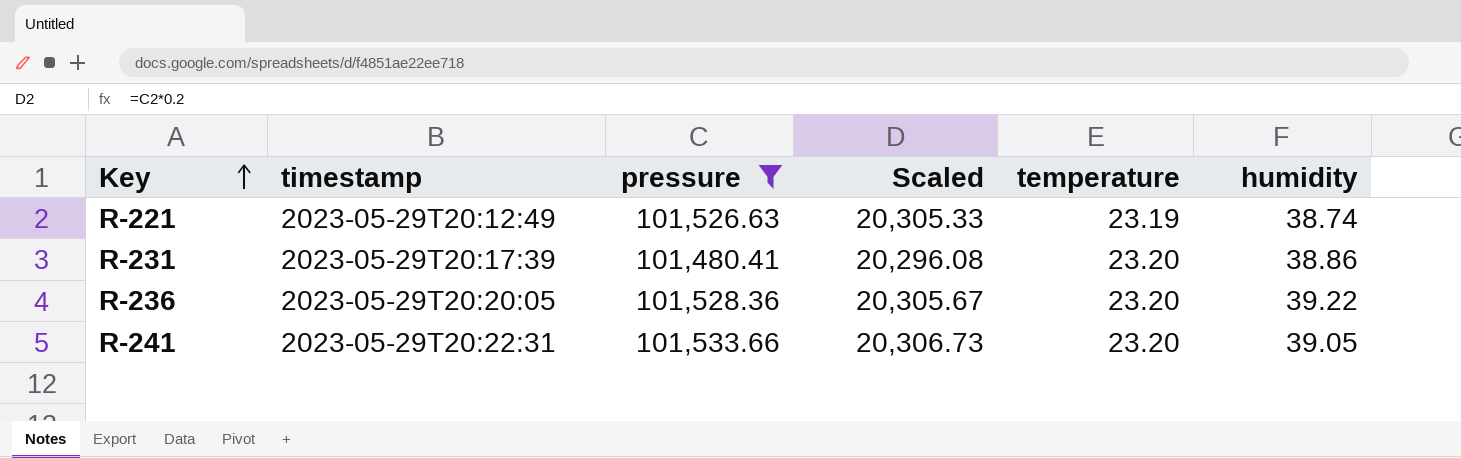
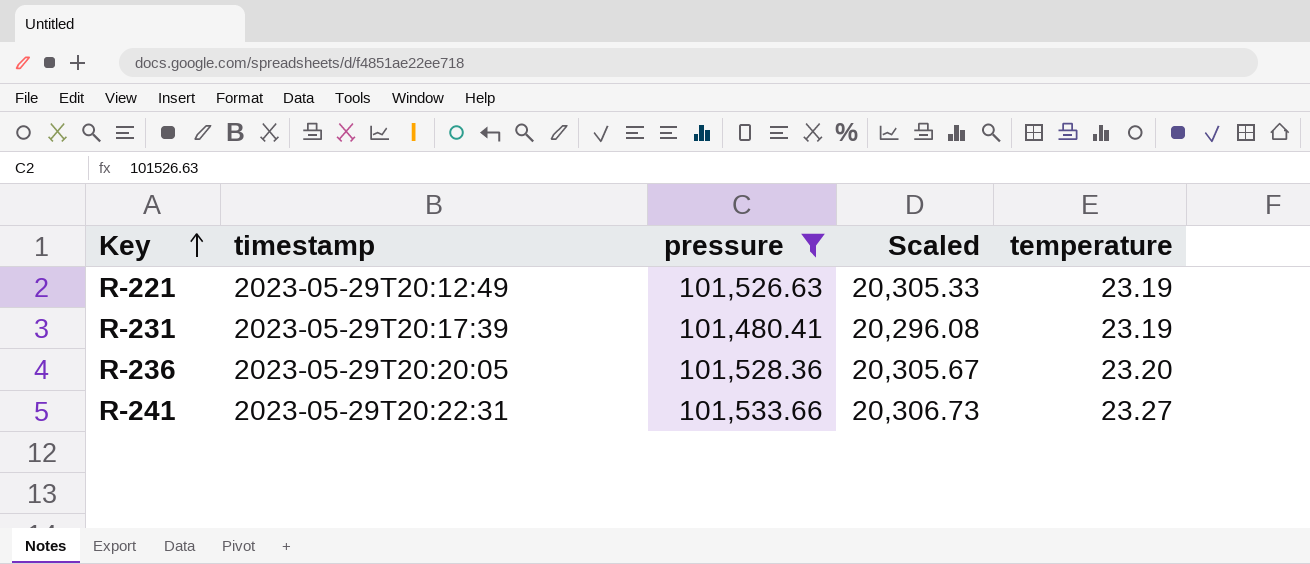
column humidity | position: 6 -> none
R-231 | temperature: 23.20 -> 23.19
R-241 | temperature: 23.20 -> 23.27

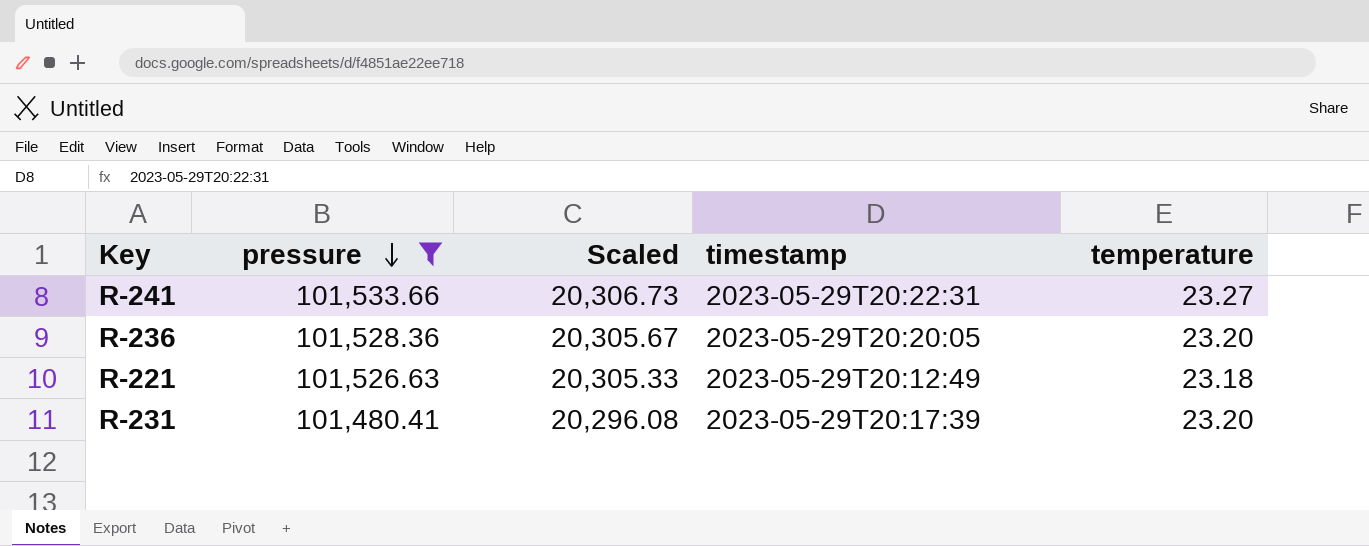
row order: Key ascending -> pressure descending
column timestamp | position: 2 -> 4
R-221 | temperature: 23.19 -> 23.18
R-231 | temperature: 23.19 -> 23.20

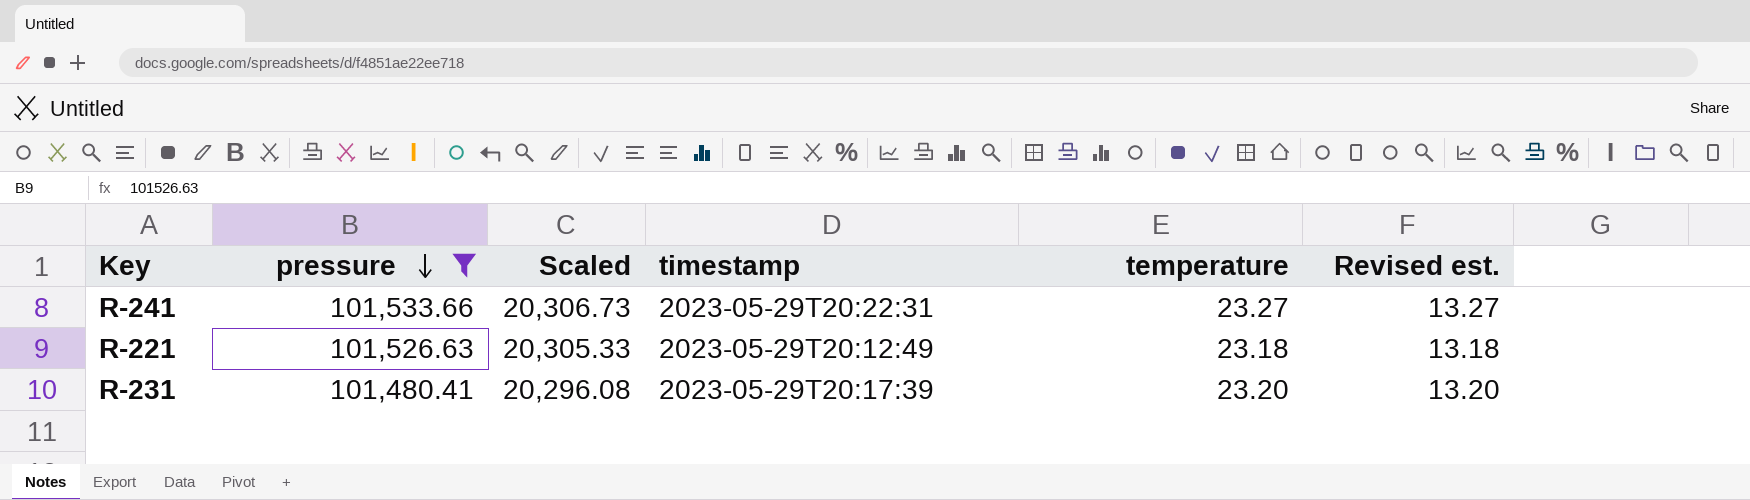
column Revised est. | formula: none -> [temperature] - 10
row R-236: 101,528.36 | 20,305.67 | 2023-05-29T20:20:05 | 23.20 -> none

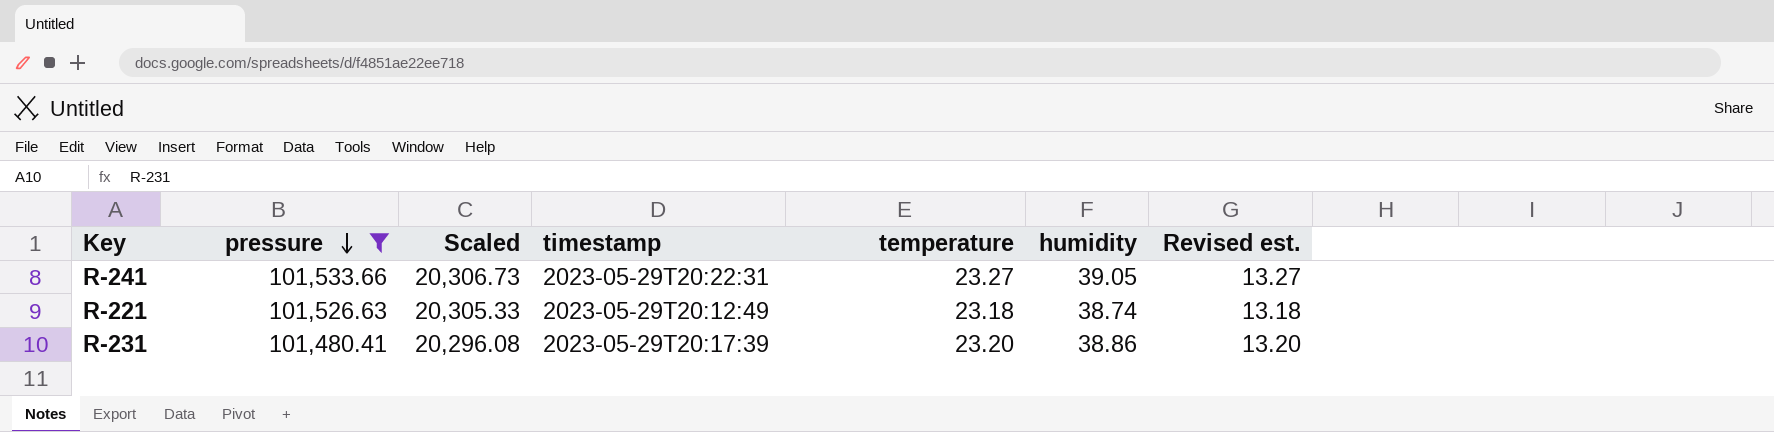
column humidity | position: none -> 6

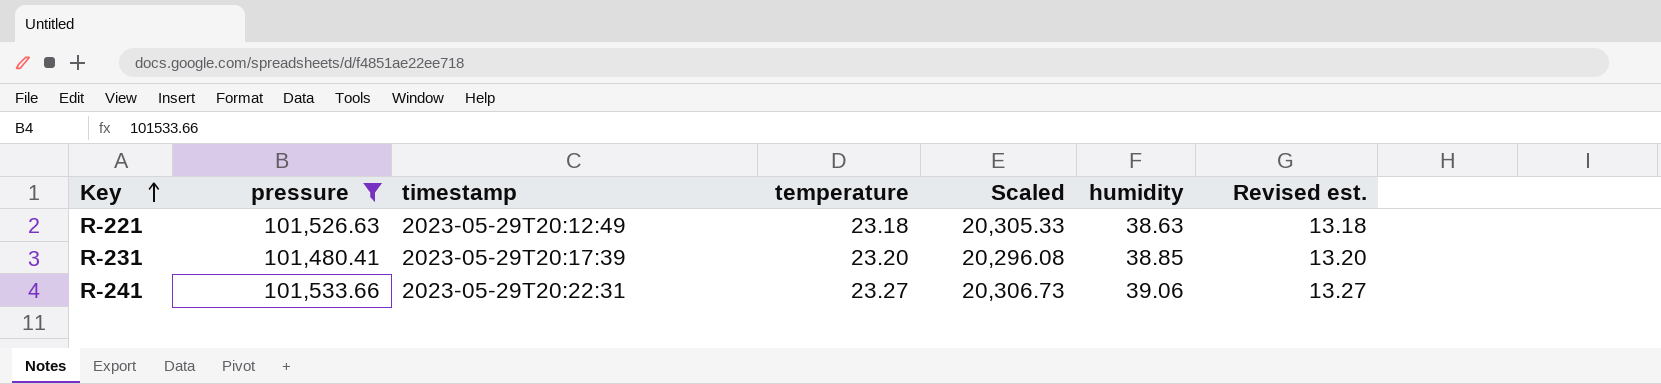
row order: pressure descending -> Key ascending
column Scaled | position: 3 -> 5
R-221 | humidity: 38.74 -> 38.63
R-231 | humidity: 38.86 -> 38.85
R-241 | humidity: 39.05 -> 39.06

